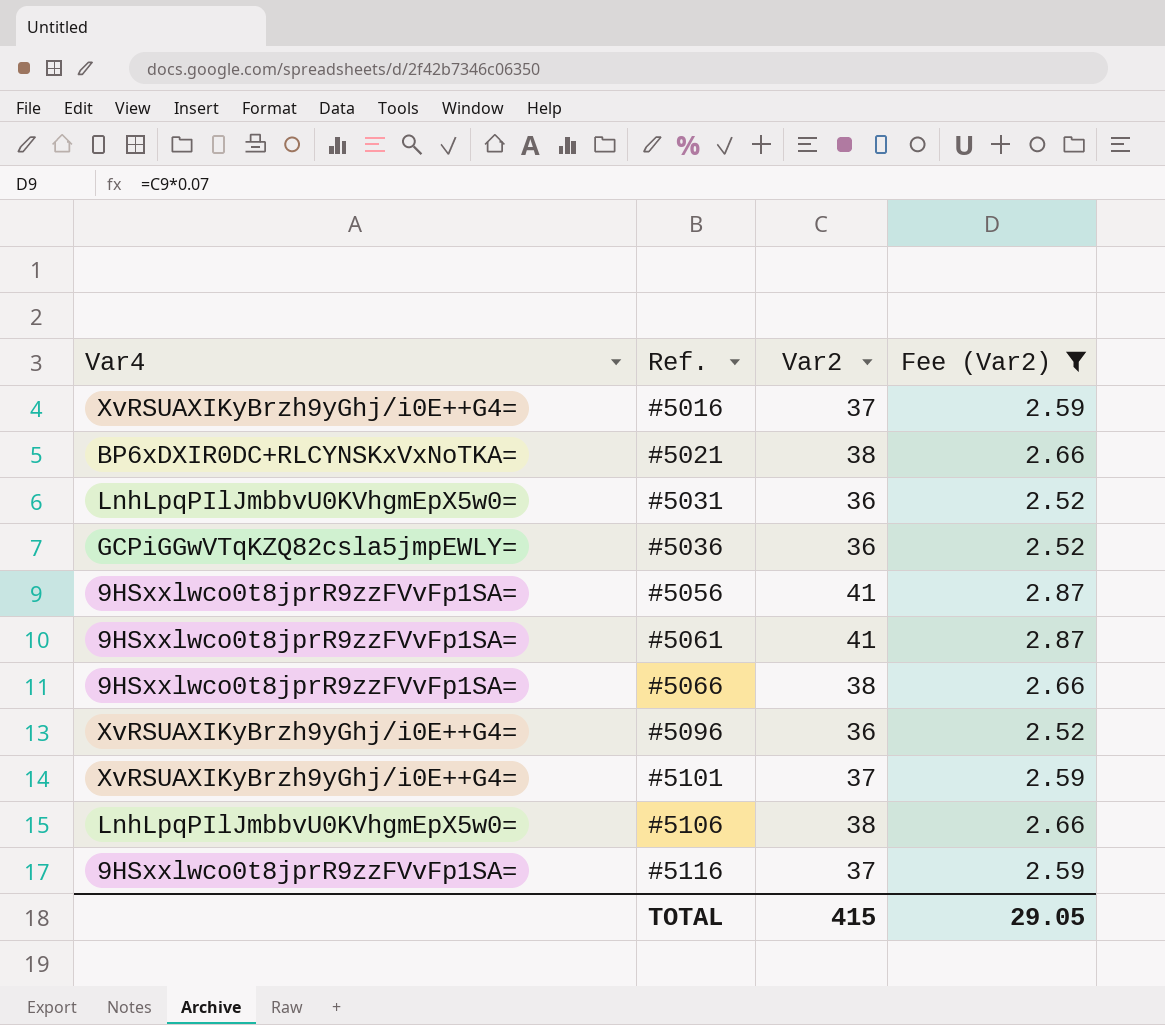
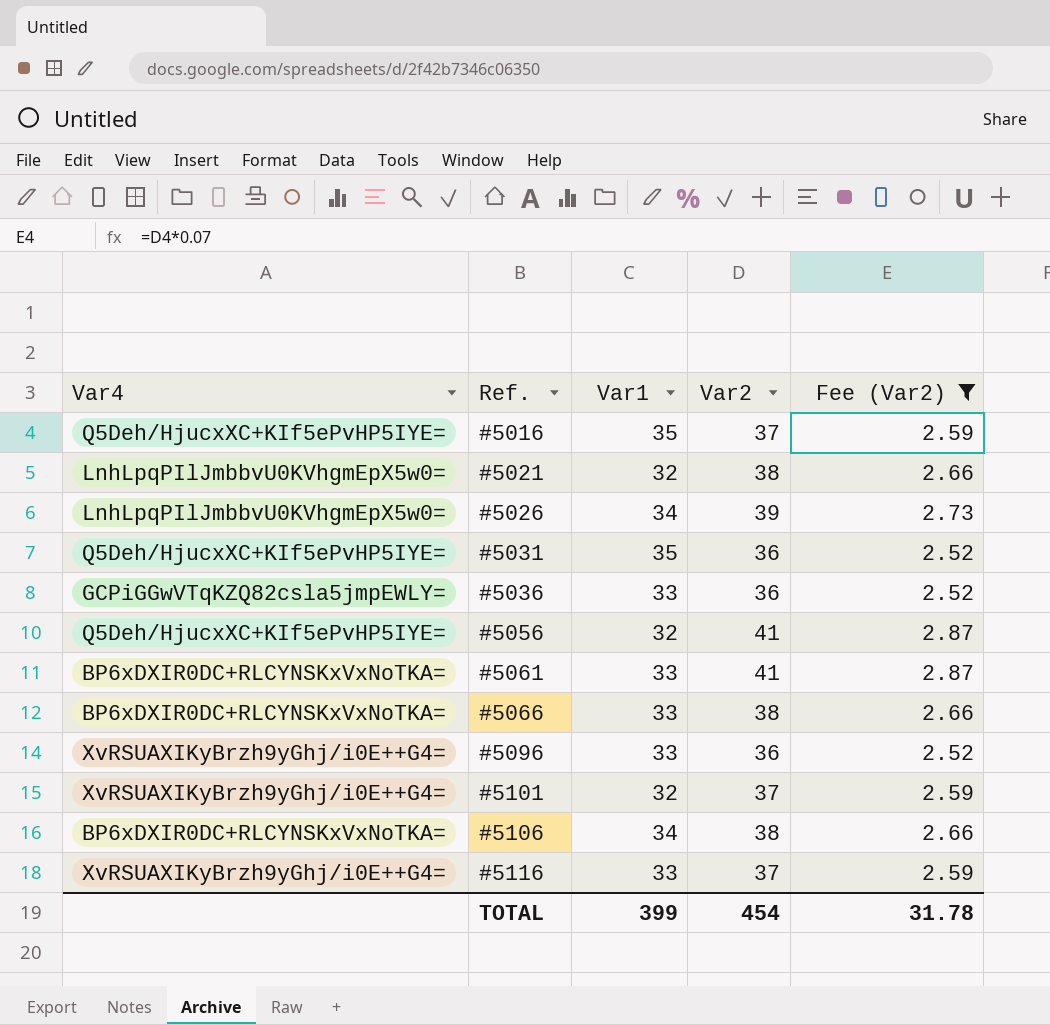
column Var1 | position: none -> 3
#5016 | Var4: XvRSUAXIKyBrzh9yGhj/i0E++G4= -> Q5Deh/HjucxXC+KIf5ePvHP5IYE=
#5021 | Var4: BP6xDXIR0DC+RLCYNSKxVxNoTKA= -> LnhLpqPIlJmbbvU0KVhgmEpX5w0=
row #5026: none -> LnhLpqPIlJmbbvU0KVhgmEpX5w0= | 34 | 39 | 2.73
#5031 | Var4: LnhLpqPIlJmbbvU0KVhgmEpX5w0= -> Q5Deh/HjucxXC+KIf5ePvHP5IYE=
#5056 | Var4: 9HSxxlwco0t8jprR9zzFVvFp1SA= -> Q5Deh/HjucxXC+KIf5ePvHP5IYE=
#5061 | Var4: 9HSxxlwco0t8jprR9zzFVvFp1SA= -> BP6xDXIR0DC+RLCYNSKxVxNoTKA=
#5066 | Var4: 9HSxxlwco0t8jprR9zzFVvFp1SA= -> BP6xDXIR0DC+RLCYNSKxVxNoTKA=
#5106 | Var4: LnhLpqPIlJmbbvU0KVhgmEpX5w0= -> BP6xDXIR0DC+RLCYNSKxVxNoTKA=
#5116 | Var4: 9HSxxlwco0t8jprR9zzFVvFp1SA= -> XvRSUAXIKyBrzh9yGhj/i0E++G4=
TOTAL | Var2: 415 -> 454
TOTAL | Fee (Var2): 29.05 -> 31.78

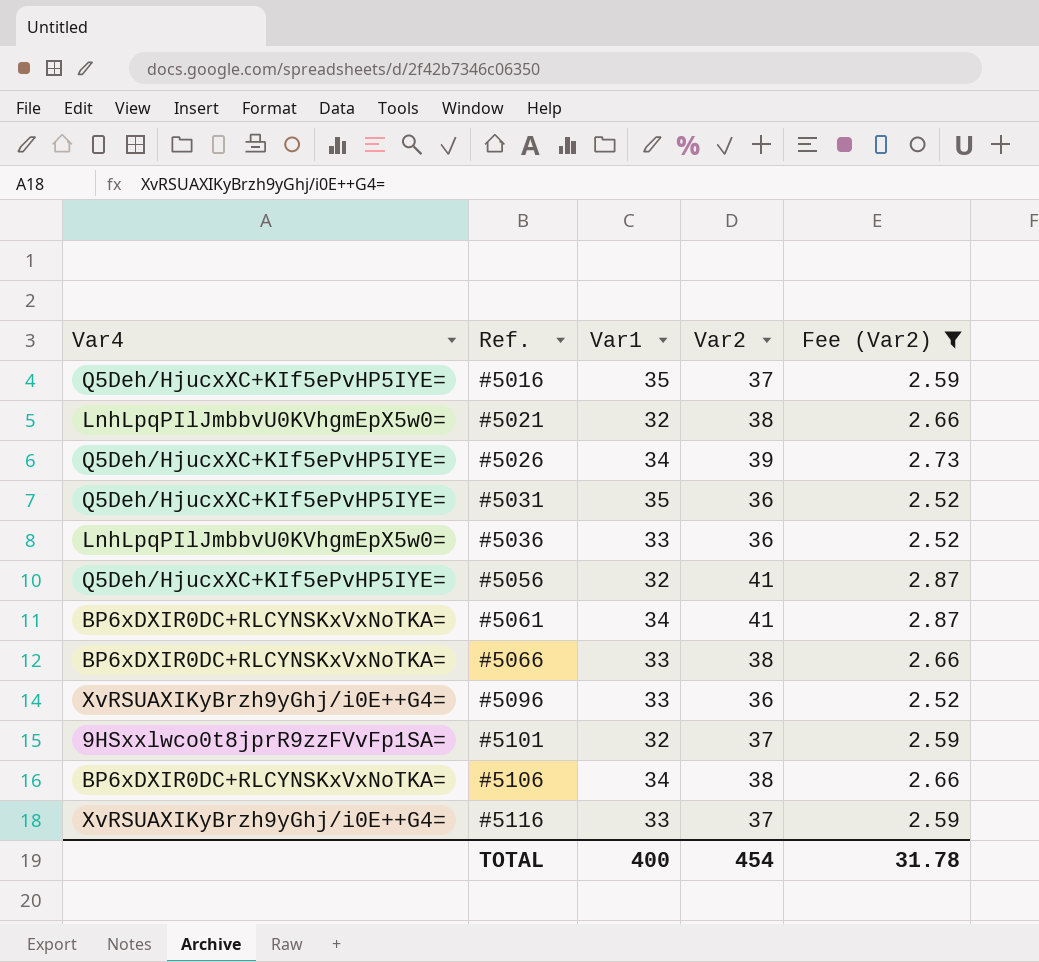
#5026 | Var4: LnhLpqPIlJmbbvU0KVhgmEpX5w0= -> Q5Deh/HjucxXC+KIf5ePvHP5IYE=
#5036 | Var4: GCPiGGwVTqKZQ82csla5jmpEWLY= -> LnhLpqPIlJmbbvU0KVhgmEpX5w0=
#5061 | Var1: 33 -> 34
#5101 | Var4: XvRSUAXIKyBrzh9yGhj/i0E++G4= -> 9HSxxlwco0t8jprR9zzFVvFp1SA=
TOTAL | Var1: 399 -> 400

